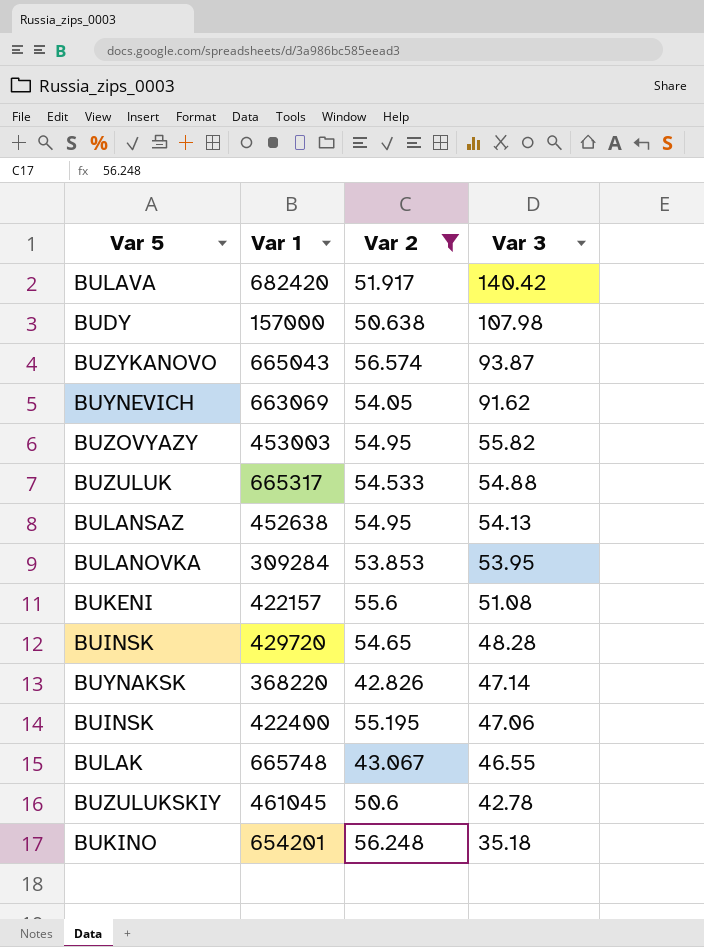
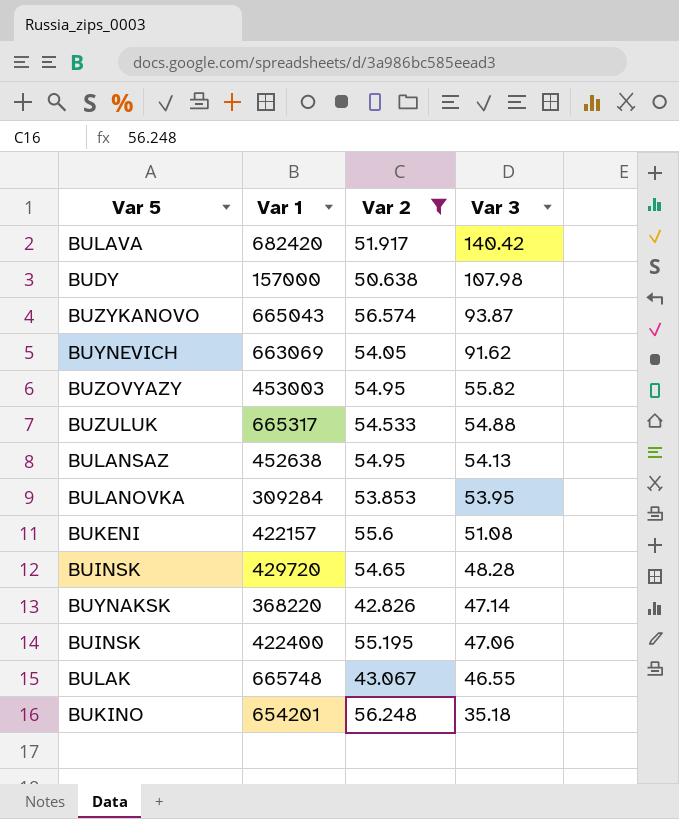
row 461045: BUZULUKSKIY | 50.6 | 42.78 -> none

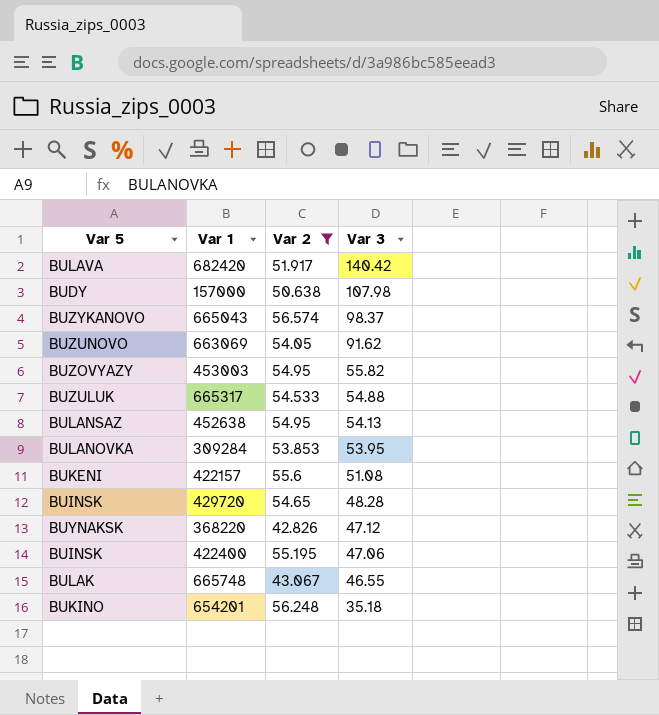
665043 | Var 3: 93.87 -> 98.37
663069 | Var 5: BUYNEVICH -> BUZUNOVO
368220 | Var 3: 47.14 -> 47.12

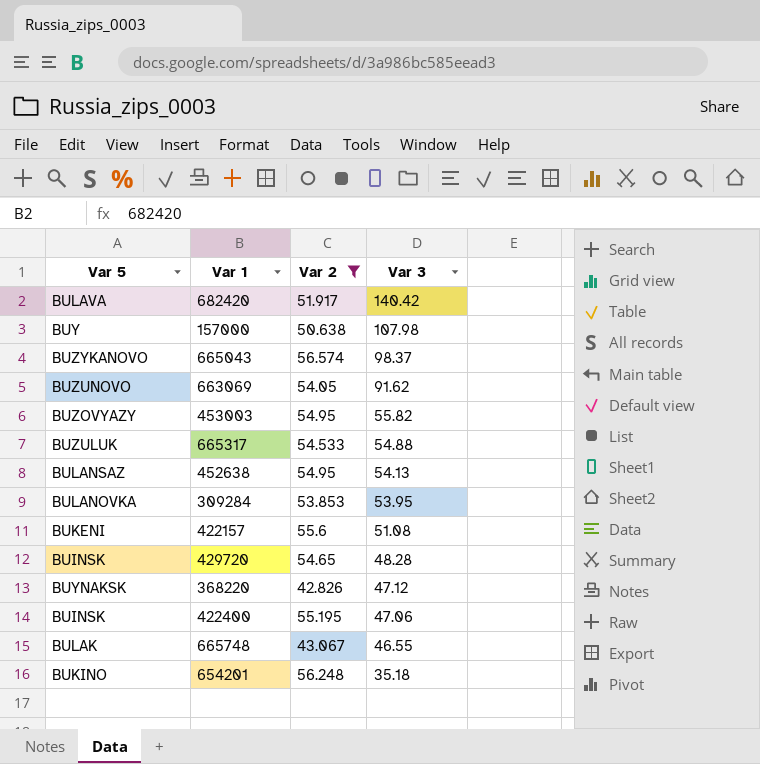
157000 | Var 5: BUDY -> BUY

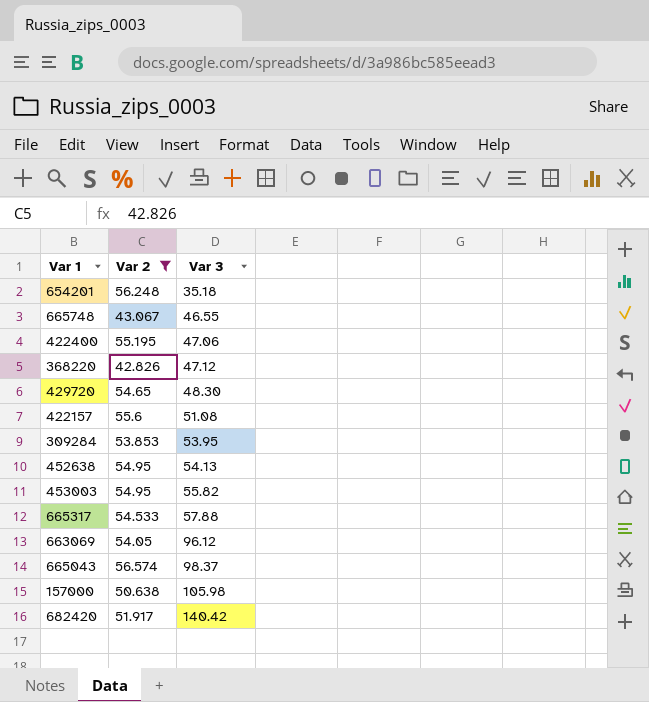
row order: Var 3 descending -> Var 3 ascending
column Var 5 | position: 1 -> none
429720 | Var 3: 48.28 -> 48.30
665317 | Var 3: 54.88 -> 57.88
663069 | Var 3: 91.62 -> 96.12
157000 | Var 3: 107.98 -> 105.98

